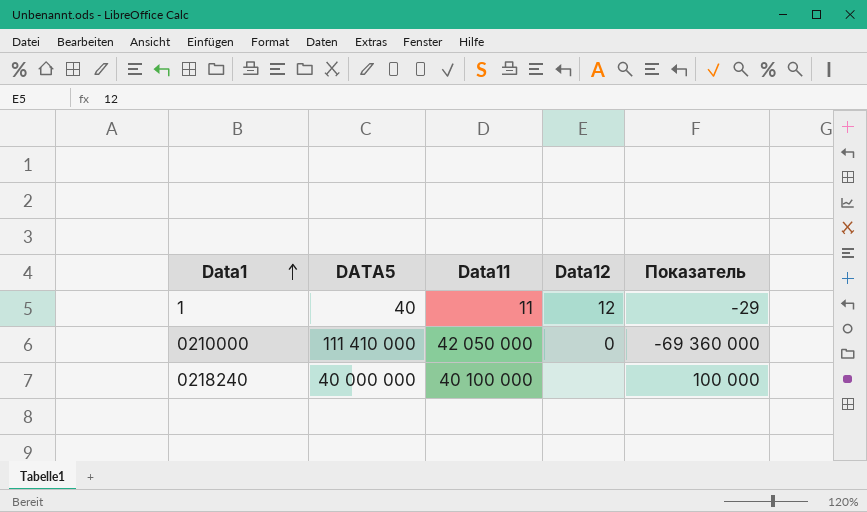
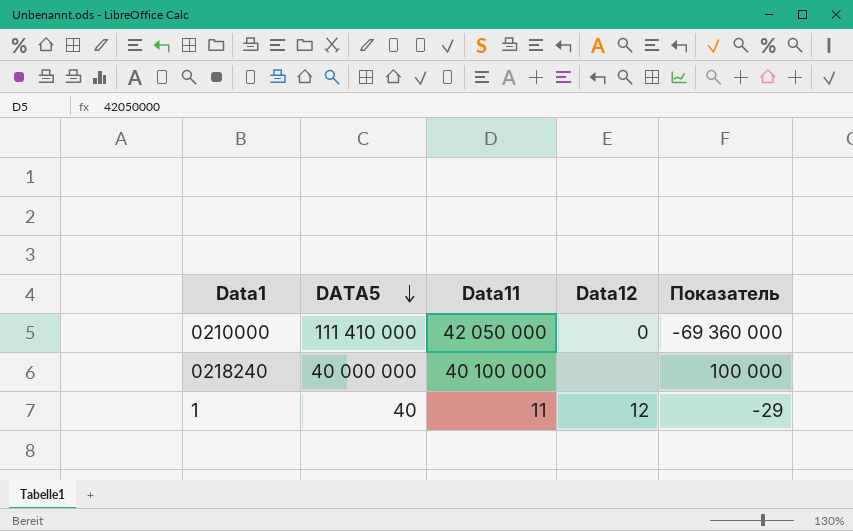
row order: Data1 ascending -> DATA5 descending

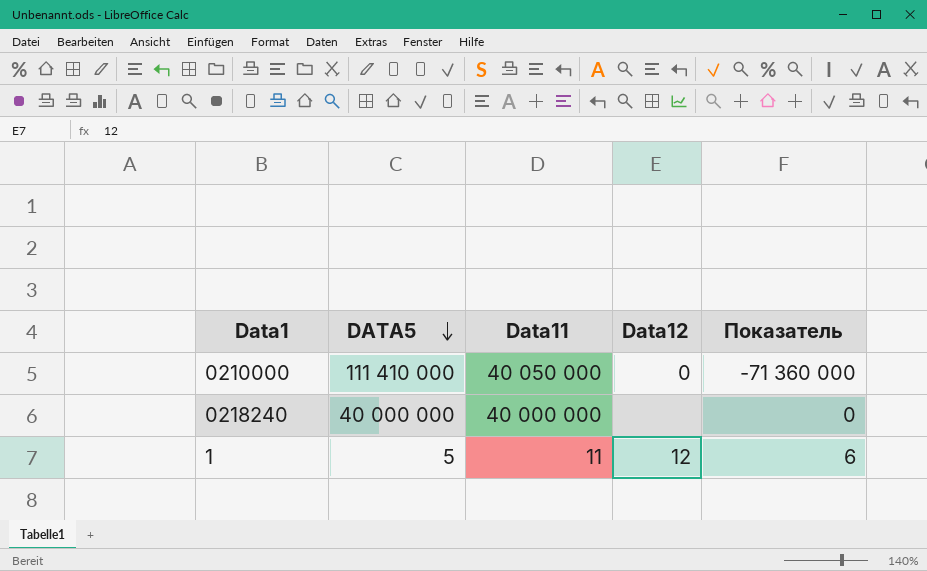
0210000 | Data11: 42 050 000 -> 40 050 000
0210000 | Показатель: -69 360 000 -> -71 360 000
0218240 | Data11: 40 100 000 -> 40 000 000
0218240 | Показатель: 100 000 -> 0
1 | DATA5: 40 -> 5
1 | Показатель: -29 -> 6

